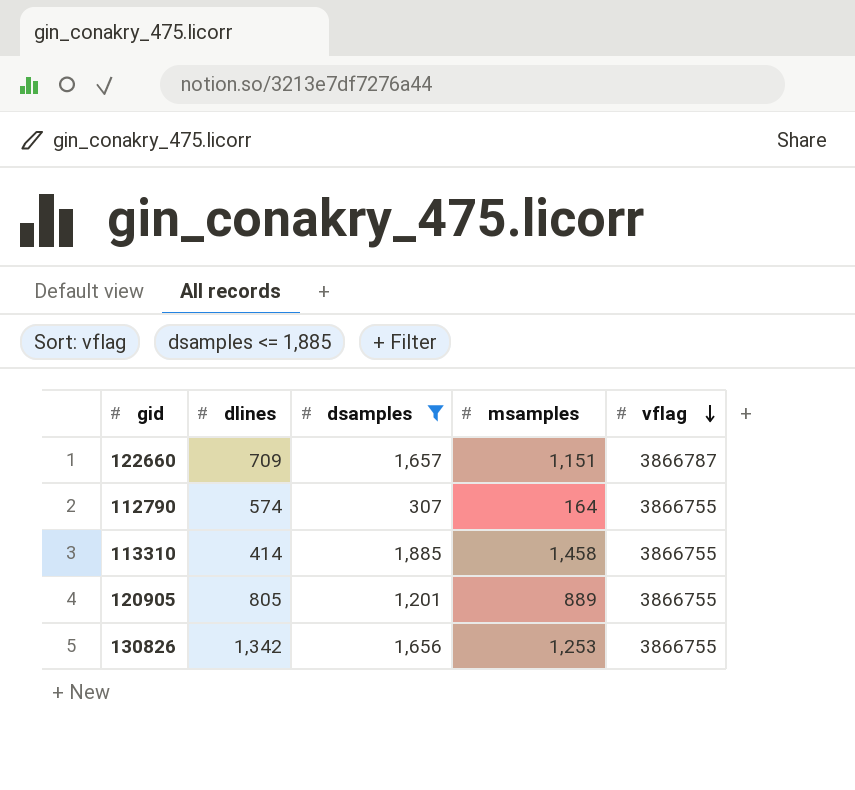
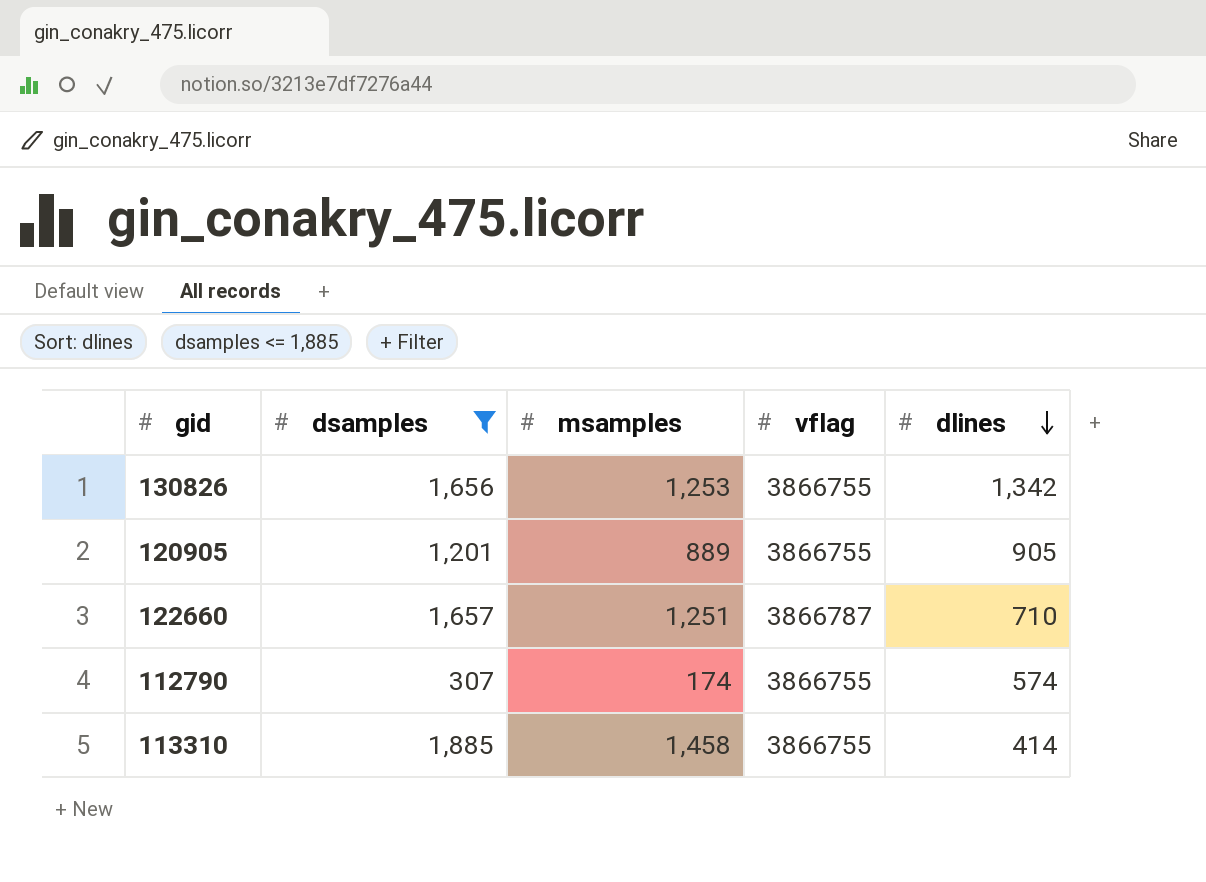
row order: vflag descending -> dlines descending
column dlines | position: 2 -> 5
120905 | dlines: 805 -> 905
122660 | msamples: 1,151 -> 1,251
122660 | dlines: 709 -> 710
112790 | msamples: 164 -> 174

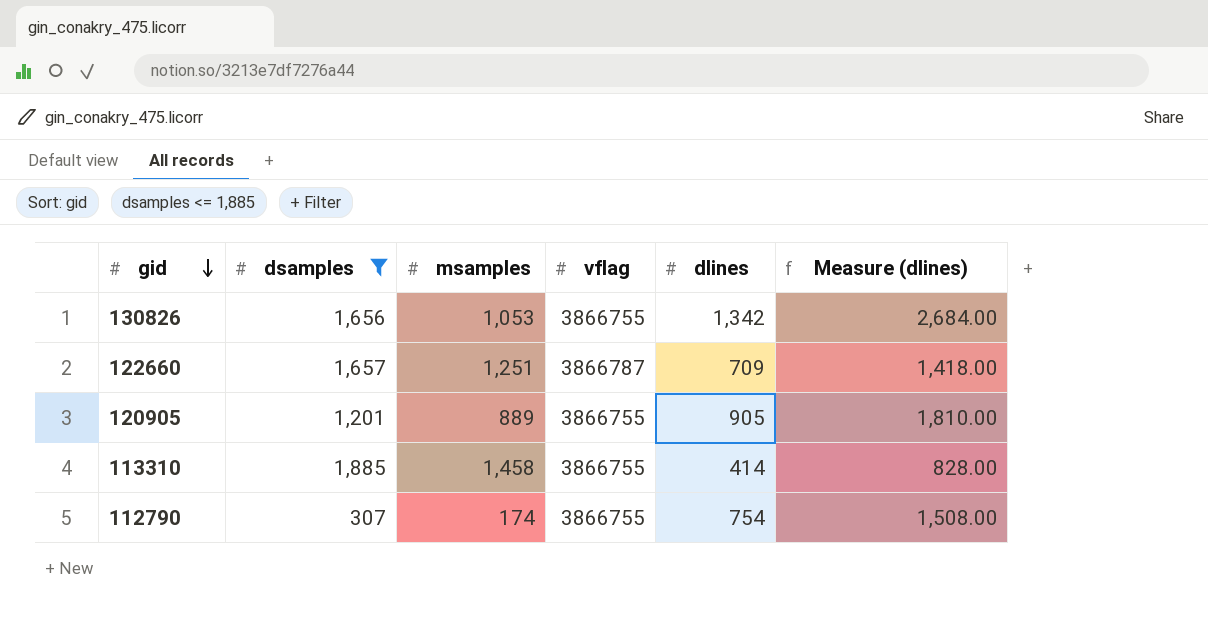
row order: dlines descending -> gid descending
column Measure (dlines) | formula: none -> [dlines] * 2
130826 | msamples: 1,253 -> 1,053
122660 | dlines: 710 -> 709
112790 | dlines: 574 -> 754

